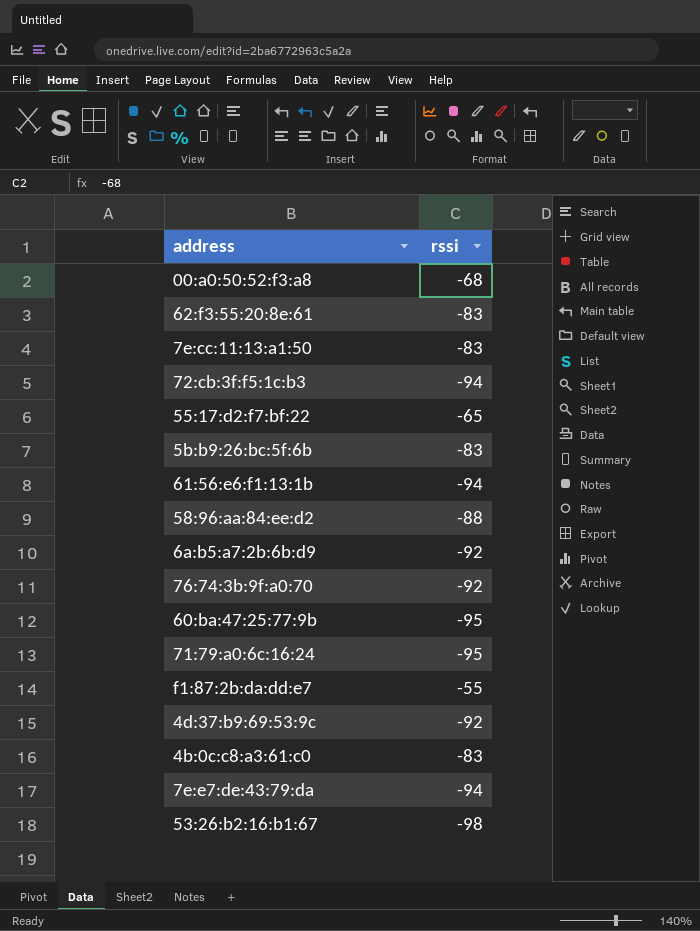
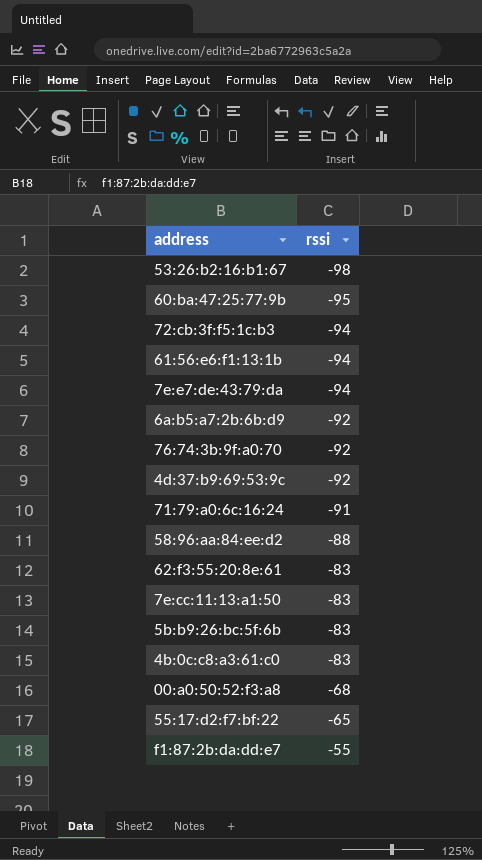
row order: none -> rssi ascending
71:79:a0:6c:16:24 | rssi: -95 -> -91

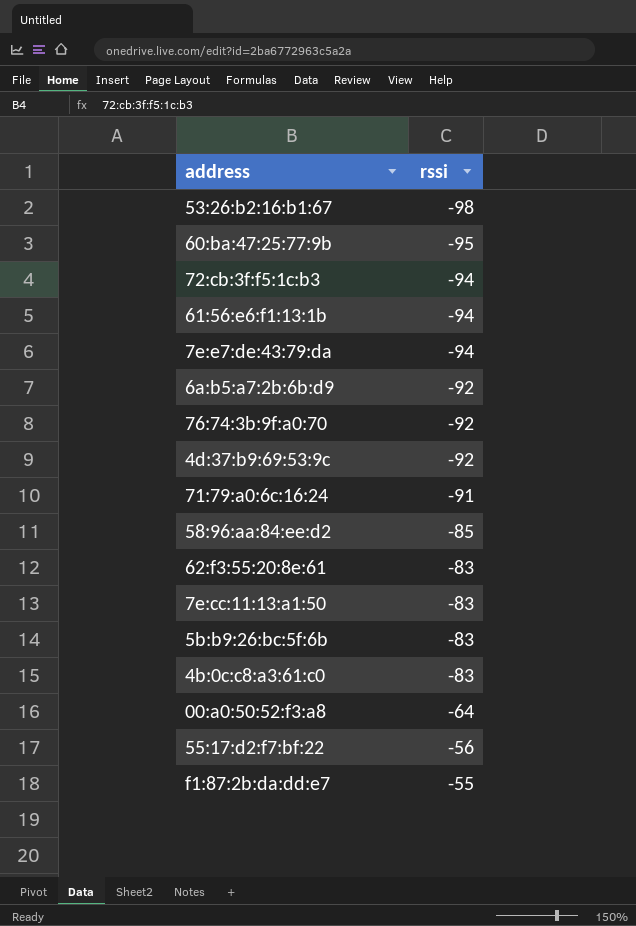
58:96:aa:84:ee:d2 | rssi: -88 -> -85
00:a0:50:52:f3:a8 | rssi: -68 -> -64
55:17:d2:f7:bf:22 | rssi: -65 -> -56

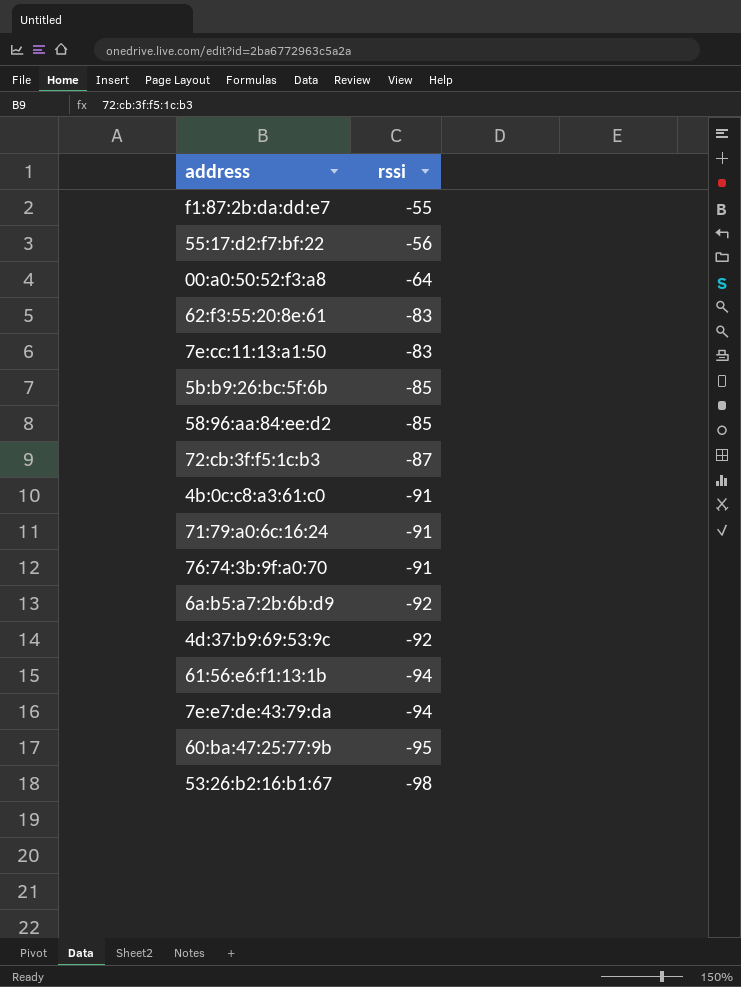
row order: rssi ascending -> rssi descending
5b:b9:26:bc:5f:6b | rssi: -83 -> -85
72:cb:3f:f5:1c:b3 | rssi: -94 -> -87
4b:0c:c8:a3:61:c0 | rssi: -83 -> -91
76:74:3b:9f:a0:70 | rssi: -92 -> -91

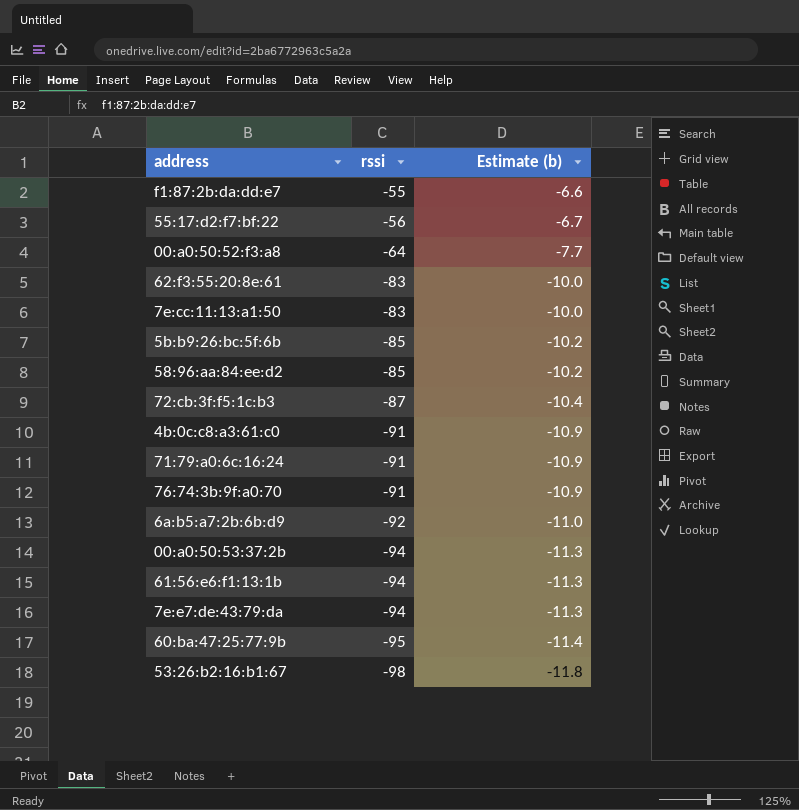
column Estimate (b) | formula: none -> [rssi] * 0.12
row 4d:37:b9:69:53:9c: -92 -> none
row 00:a0:50:53:37:2b: none -> -94 | -11.3

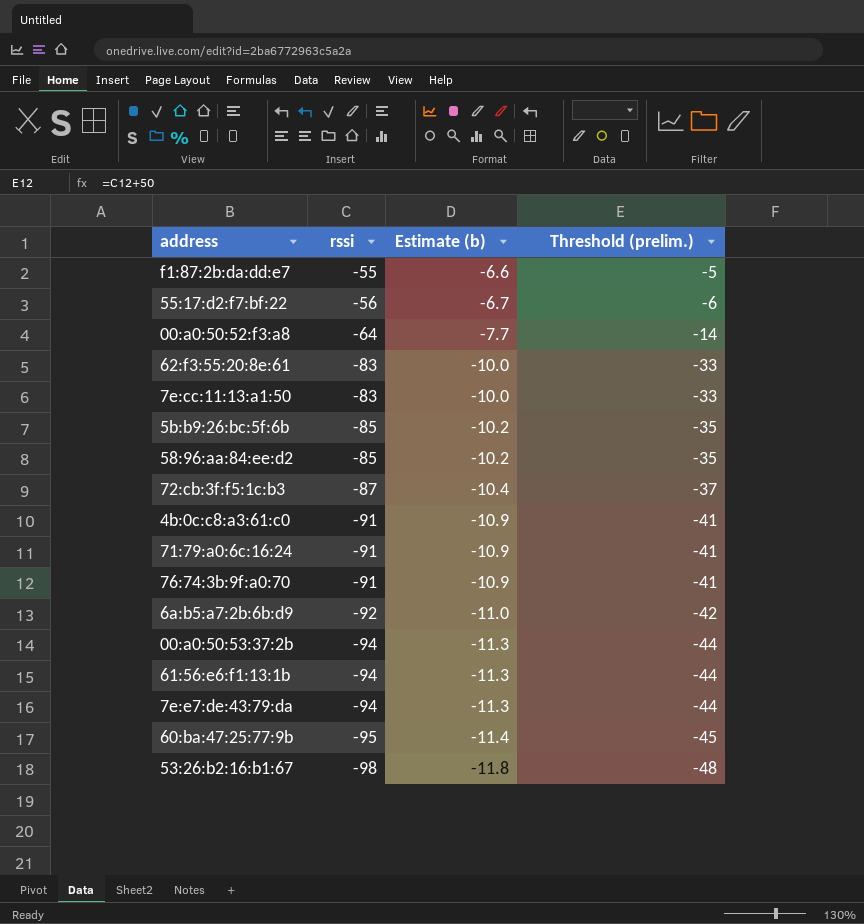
column Threshold (prelim.) | formula: none -> [rssi] + 50

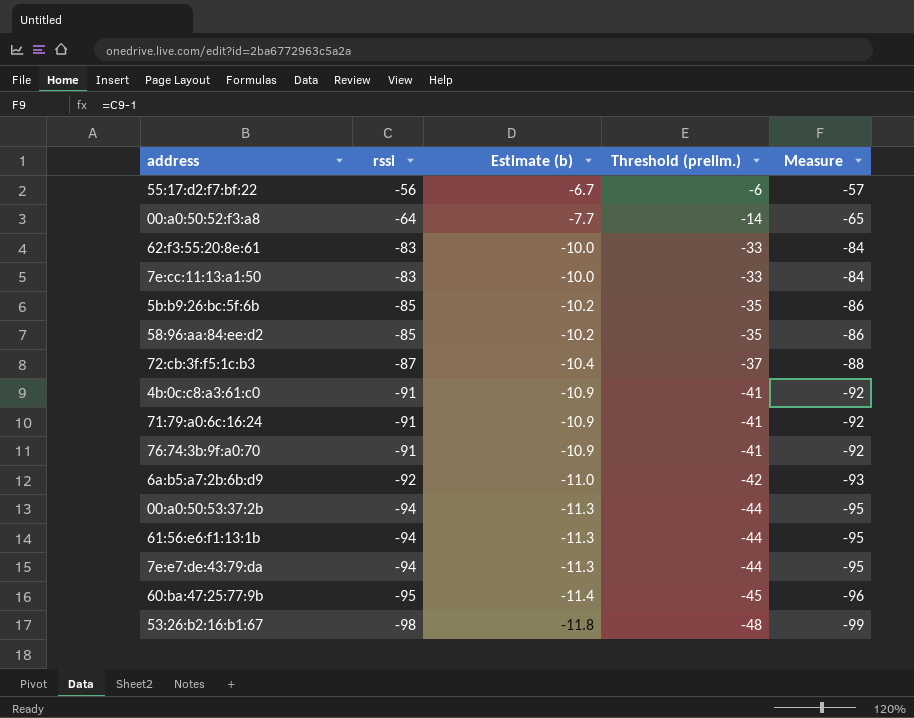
column Measure | formula: none -> [rssi] - 1
row f1:87:2b:da:dd:e7: -55 | -6.6 | -5 -> none

